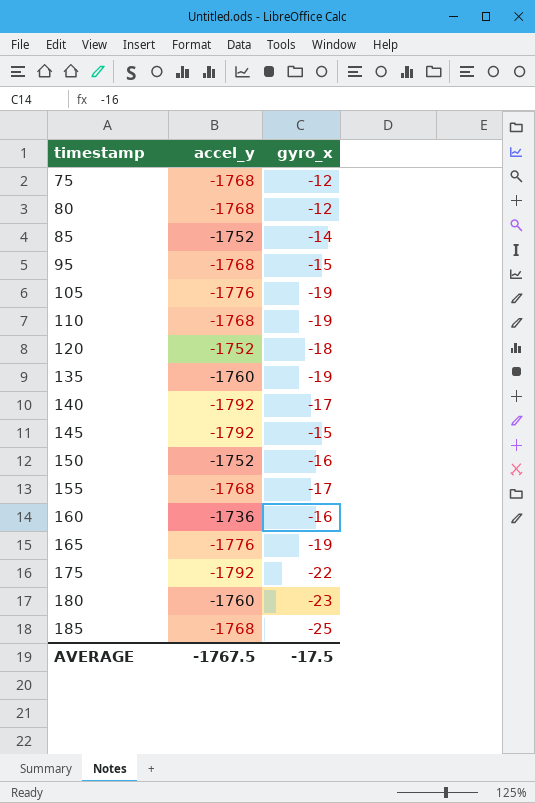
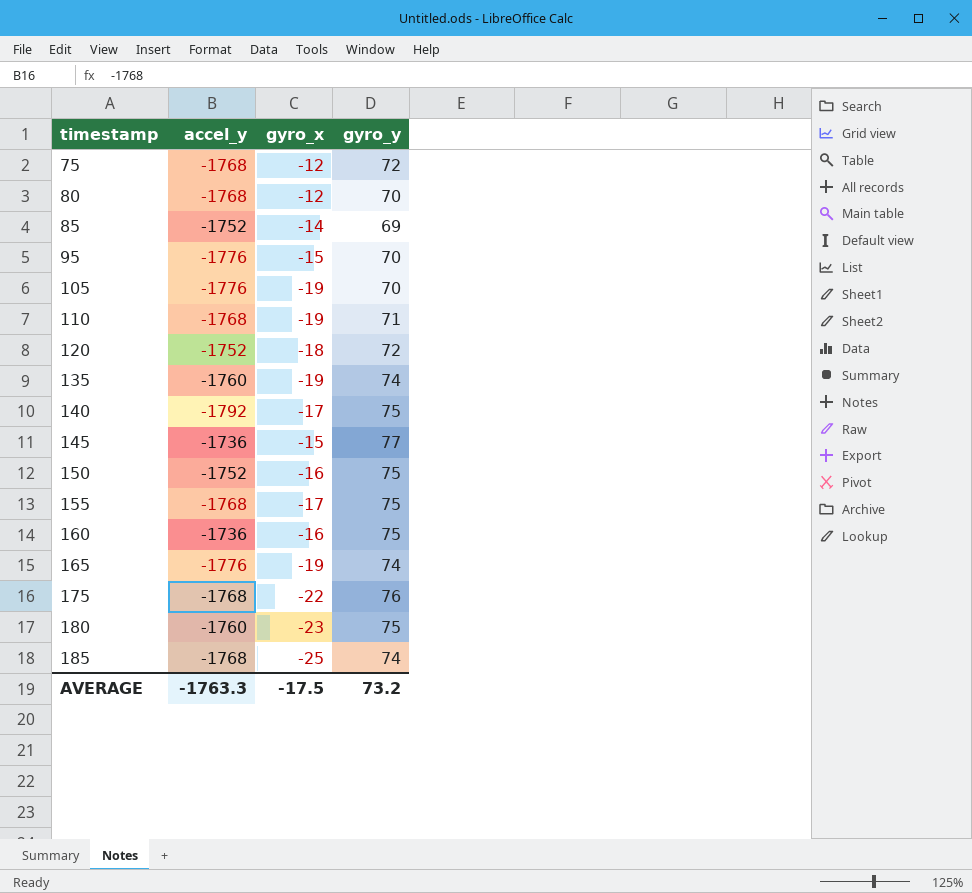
column gyro_y | position: none -> 4
95 | accel_y: -1768 -> -1776
145 | accel_y: -1792 -> -1736
175 | accel_y: -1792 -> -1768
AVERAGE | accel_y: -1767.5 -> -1763.3

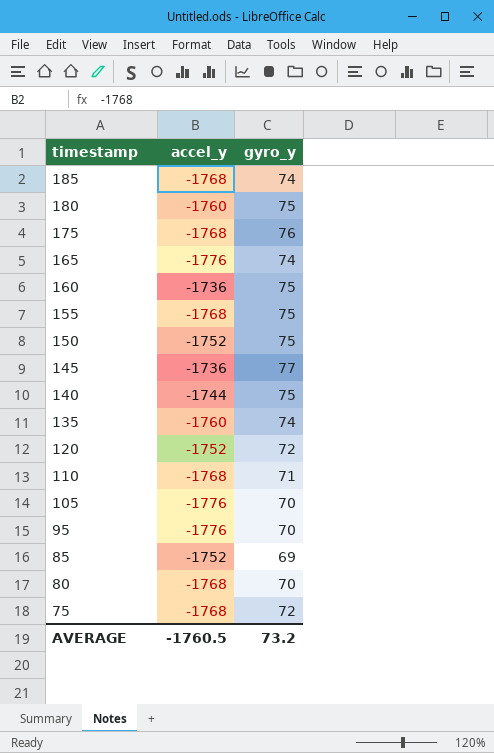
row order: timestamp ascending -> timestamp descending
column gyro_x | position: 3 -> none
140 | accel_y: -1792 -> -1744
AVERAGE | accel_y: -1763.3 -> -1760.5

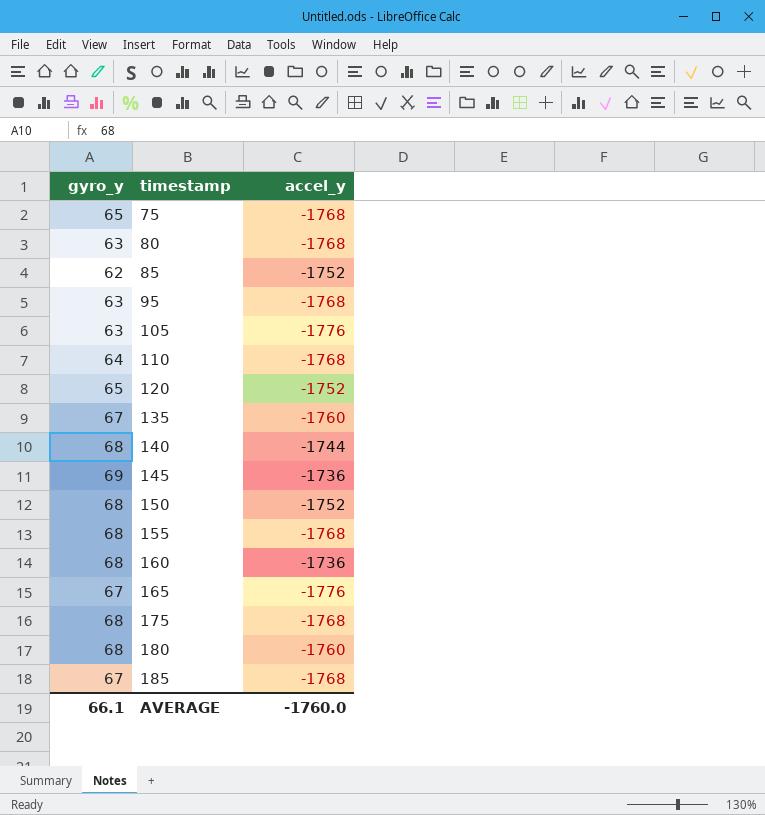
row order: timestamp descending -> timestamp ascending
column gyro_y | position: 3 -> 1
75 | gyro_y: 72 -> 65
80 | gyro_y: 70 -> 63
85 | gyro_y: 69 -> 62
95 | gyro_y: 70 -> 63
95 | accel_y: -1776 -> -1768
105 | gyro_y: 70 -> 63
110 | gyro_y: 71 -> 64
120 | gyro_y: 72 -> 65
135 | gyro_y: 74 -> 67
140 | gyro_y: 75 -> 68
145 | gyro_y: 77 -> 69
150 | gyro_y: 75 -> 68
155 | gyro_y: 75 -> 68
160 | gyro_y: 75 -> 68
165 | gyro_y: 74 -> 67
175 | gyro_y: 76 -> 68
180 | gyro_y: 75 -> 68
185 | gyro_y: 74 -> 67
AVERAGE | gyro_y: 73.2 -> 66.1
AVERAGE | accel_y: -1760.5 -> -1760.0

